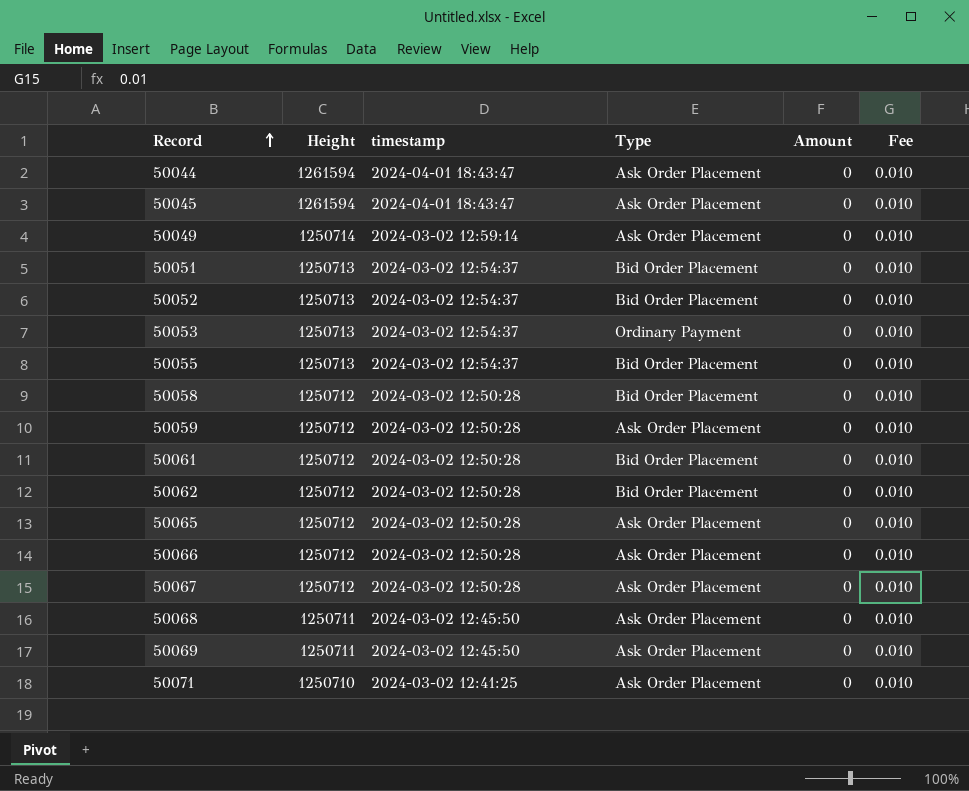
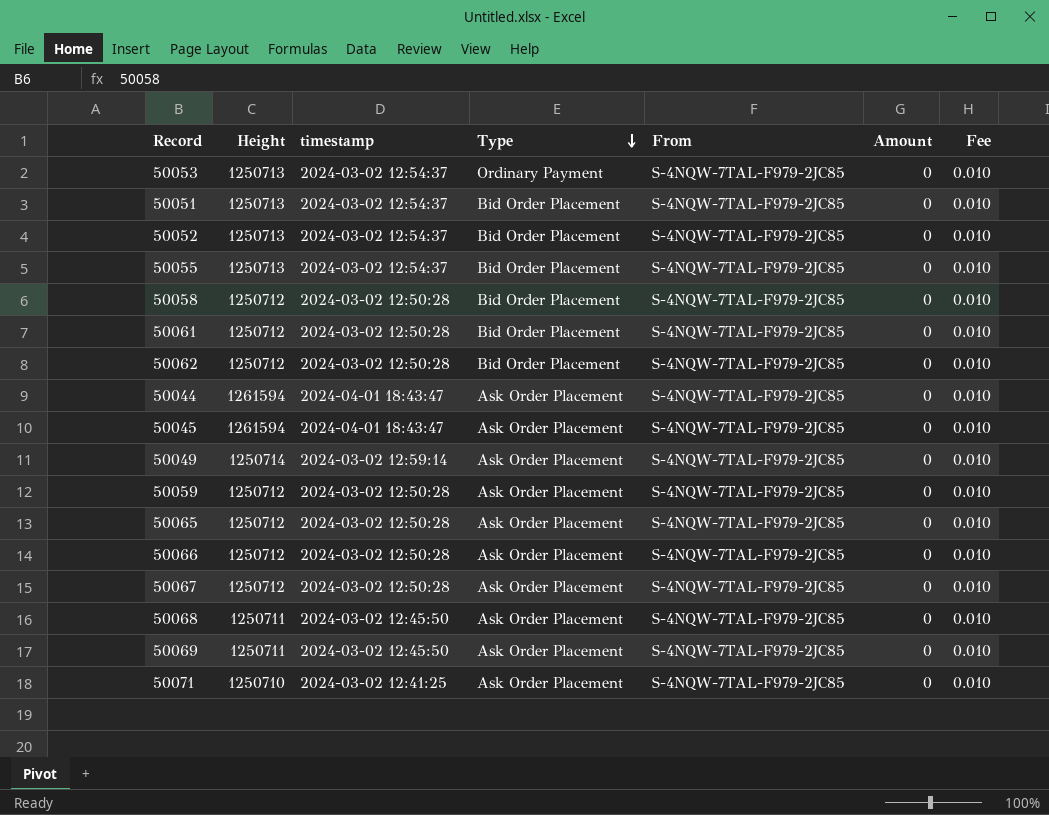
row order: Record ascending -> Type descending
column From | position: none -> 5

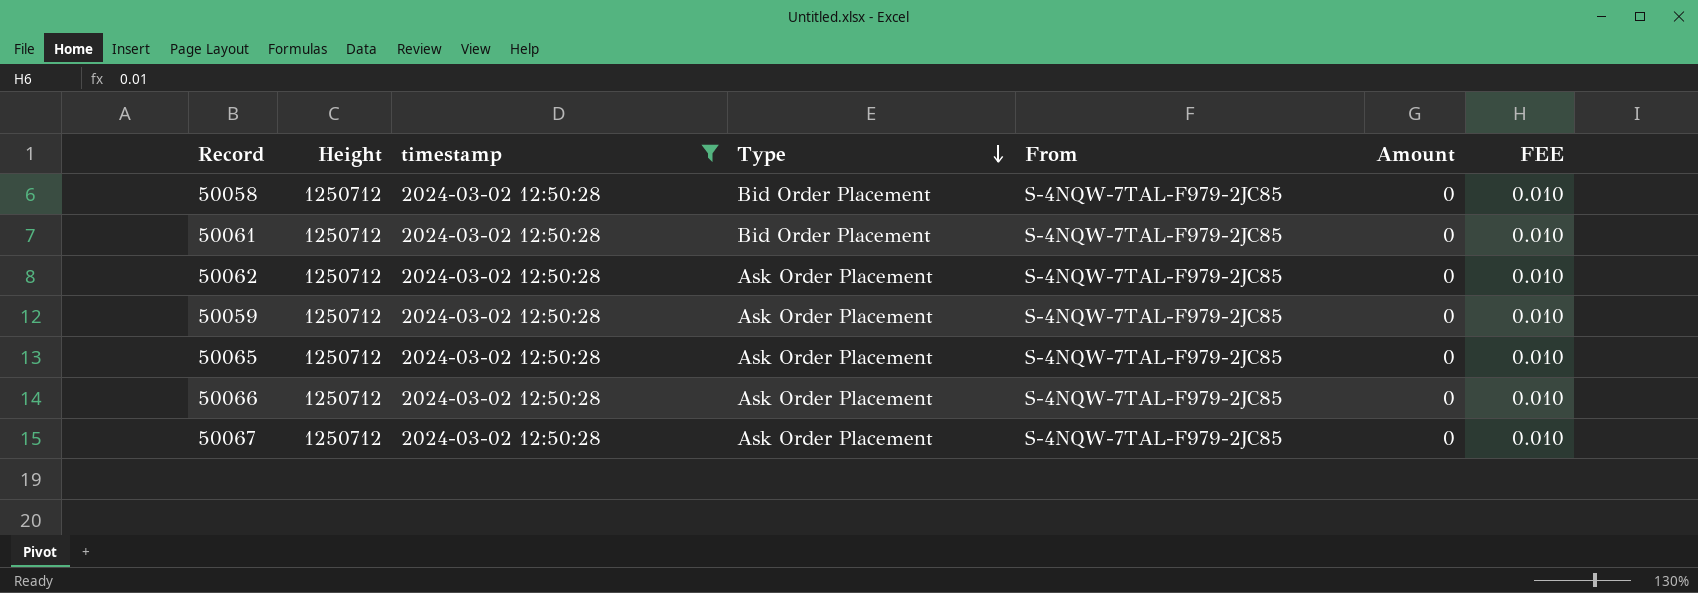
filter: none -> timestamp = 2024-03-02 12:50:28
column name: Fee -> FEE
50062 | Type: Bid Order Placement -> Ask Order Placement

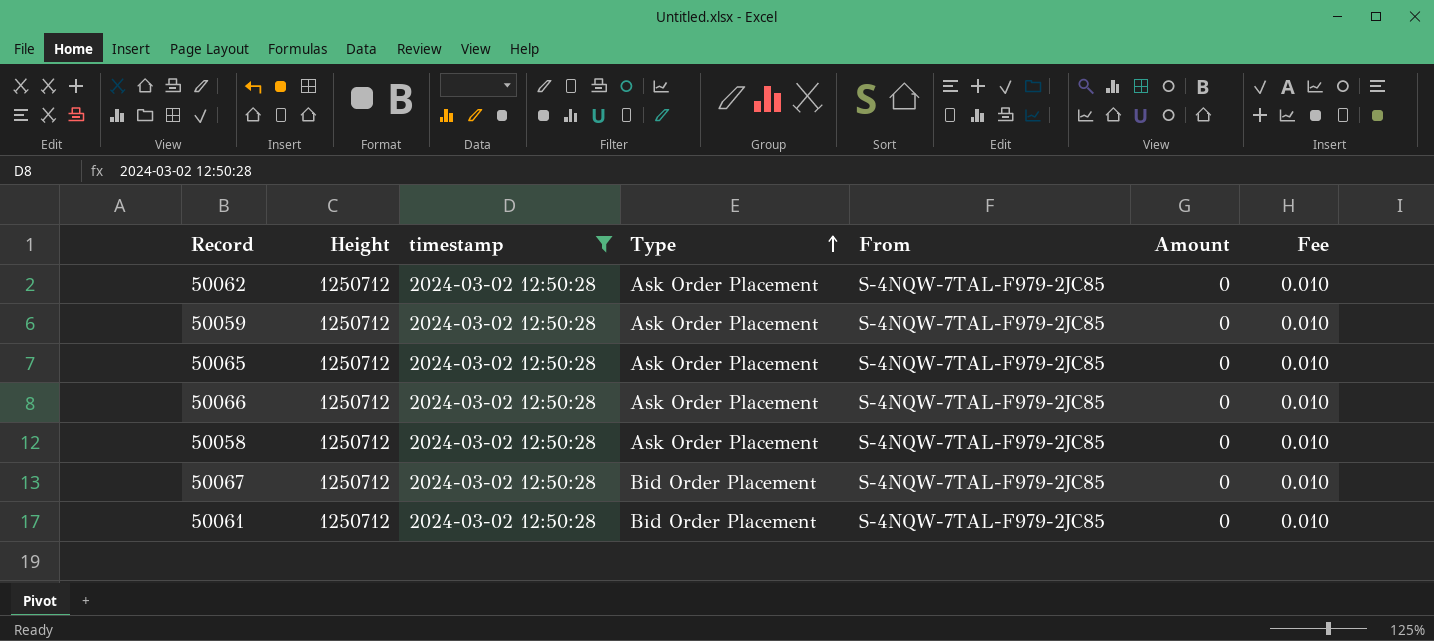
row order: Type descending -> Type ascending
column name: FEE -> Fee
50058 | Type: Bid Order Placement -> Ask Order Placement
50067 | Type: Ask Order Placement -> Bid Order Placement

